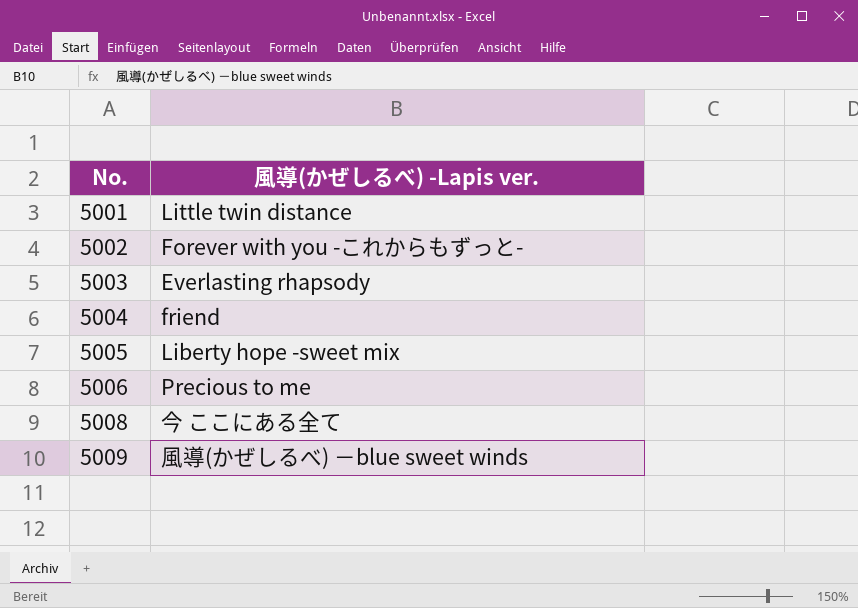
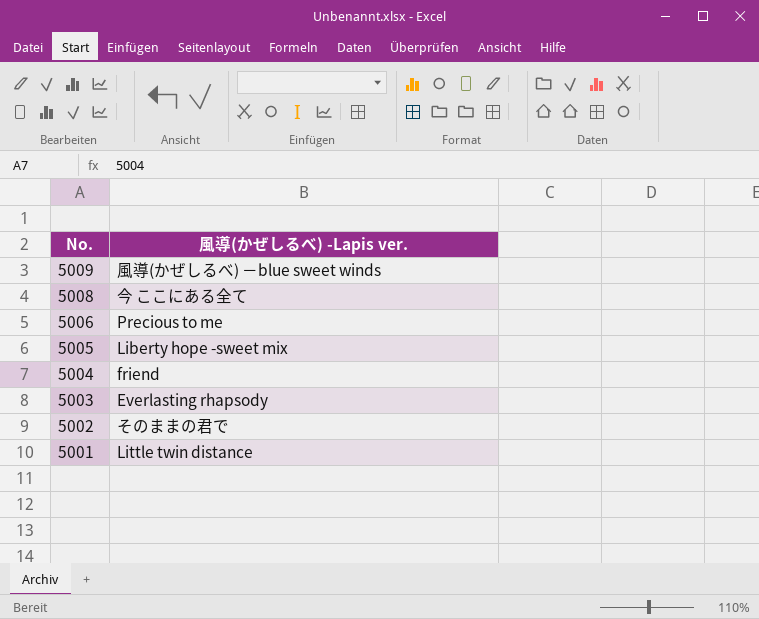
row order: No. ascending -> No. descending
5002 | 風導(かぜしるべ) -Lapis ver.: Forever with you -これからもずっと- -> そのままの君で

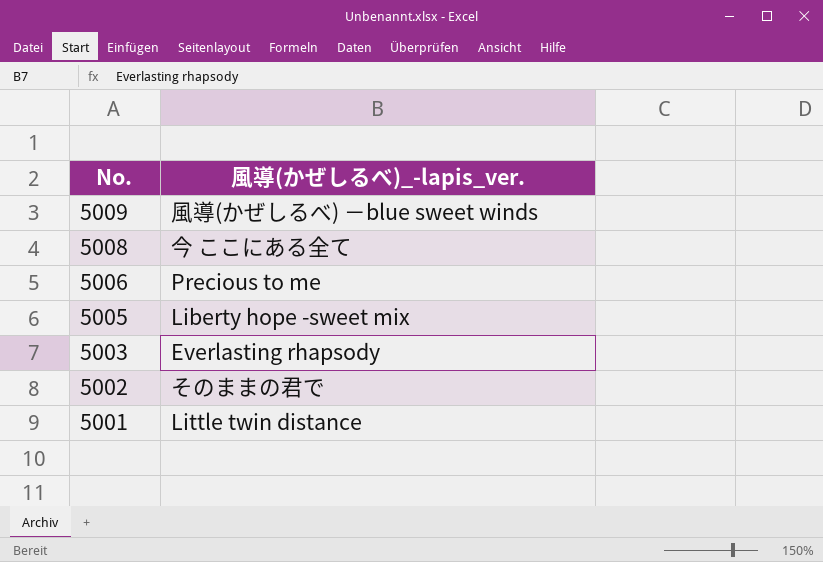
column name: 風導(かぜしるべ) -Lapis ver. -> 風導(かぜしるべ)_-lapis_ver.
row 5004: friend -> none

